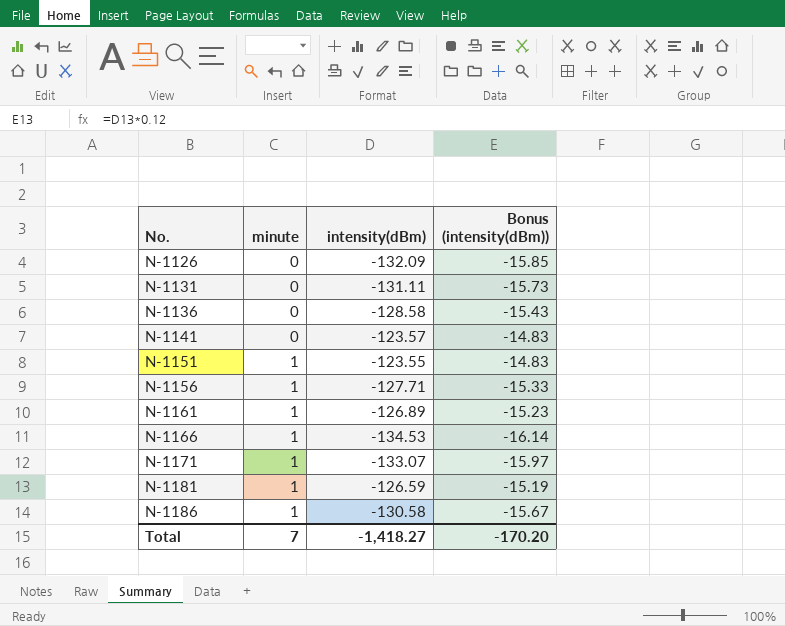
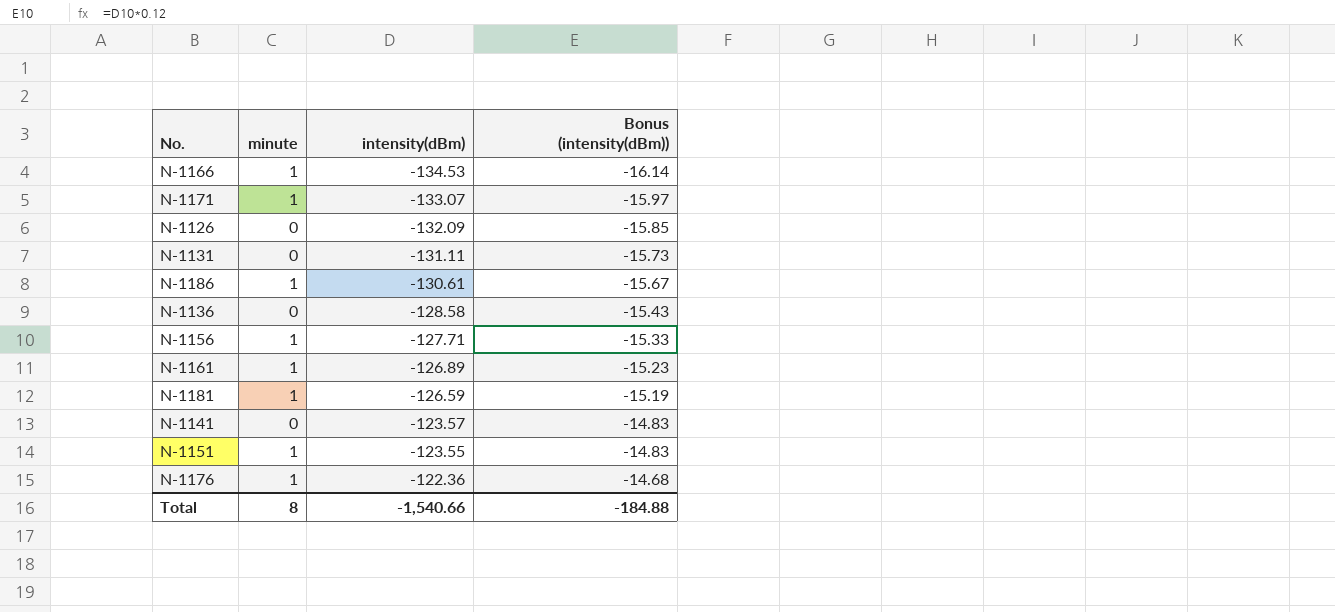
row order: No. ascending -> intensity(dBm) ascending
N-1186 | intensity(dBm): -130.58 -> -130.61
row N-1176: none -> 1 | -122.36 | -14.68
Total | minute: 7 -> 8
Total | intensity(dBm): -1,418.27 -> -1,540.66
Total | Bonus (intensity(dBm)): -170.20 -> -184.88

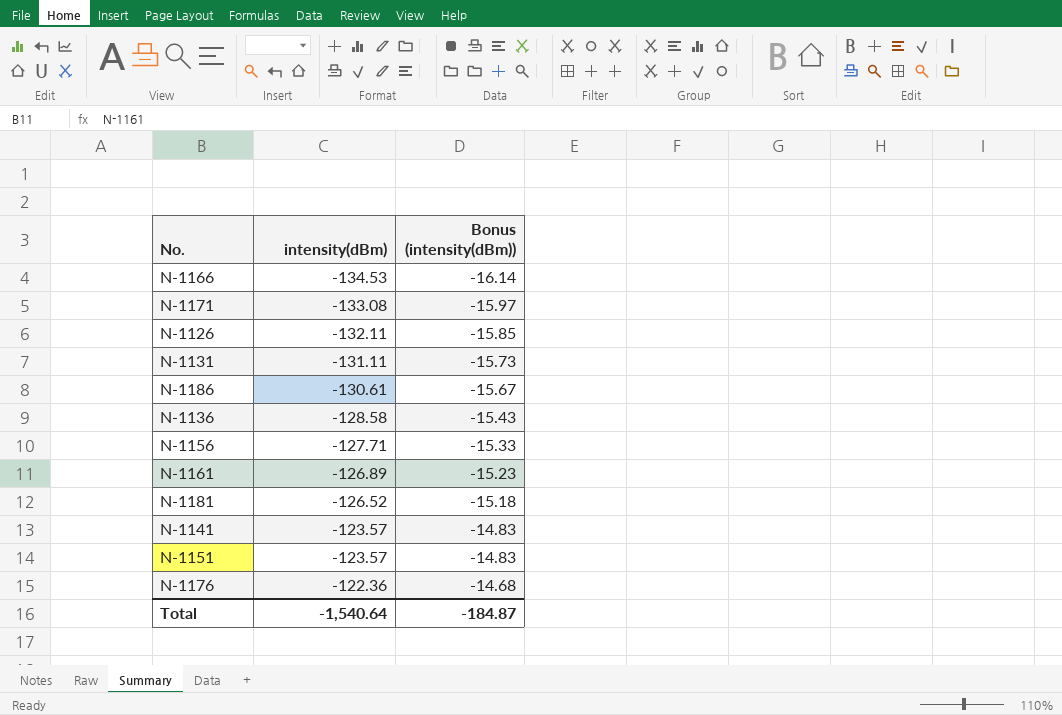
column minute | position: 2 -> none
N-1171 | intensity(dBm): -133.07 -> -133.08
N-1126 | intensity(dBm): -132.09 -> -132.11
N-1181 | intensity(dBm): -126.59 -> -126.52
N-1181 | Bonus (intensity(dBm)): -15.19 -> -15.18
N-1151 | intensity(dBm): -123.55 -> -123.57
Total | intensity(dBm): -1,540.66 -> -1,540.64
Total | Bonus (intensity(dBm)): -184.88 -> -184.87

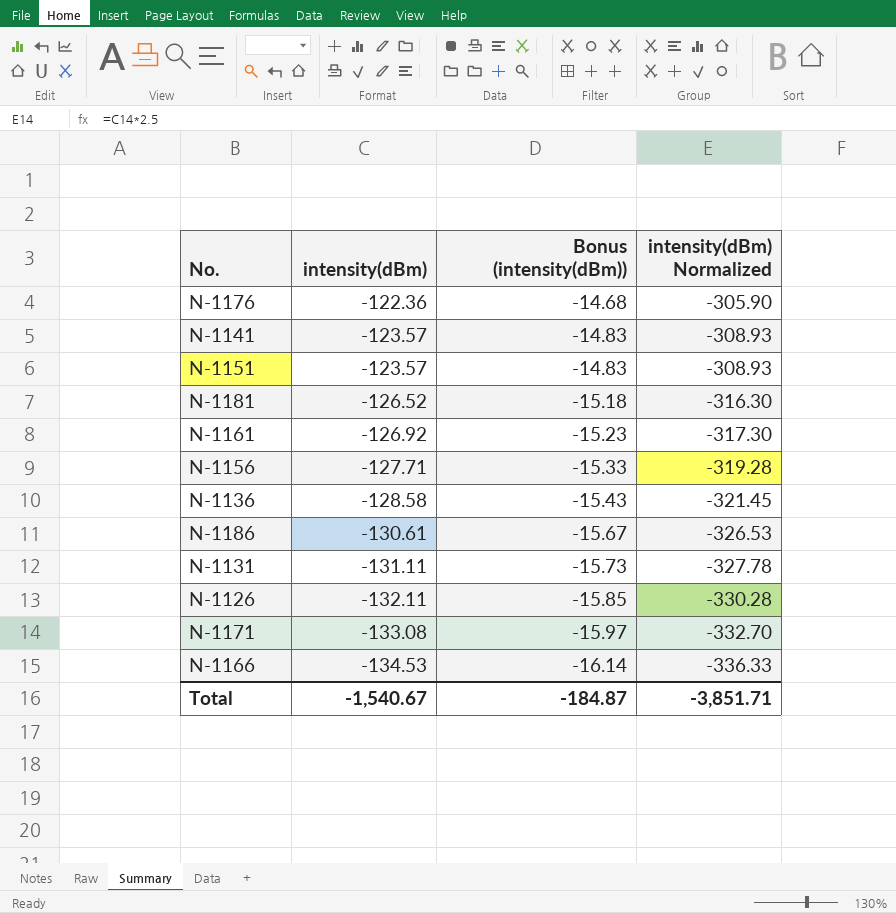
row order: intensity(dBm) ascending -> intensity(dBm) descending
column intensity(dBm) Normalized | formula: none -> [intensity(dBm)] * 2.5
N-1161 | intensity(dBm): -126.89 -> -126.92
Total | intensity(dBm): -1,540.64 -> -1,540.67

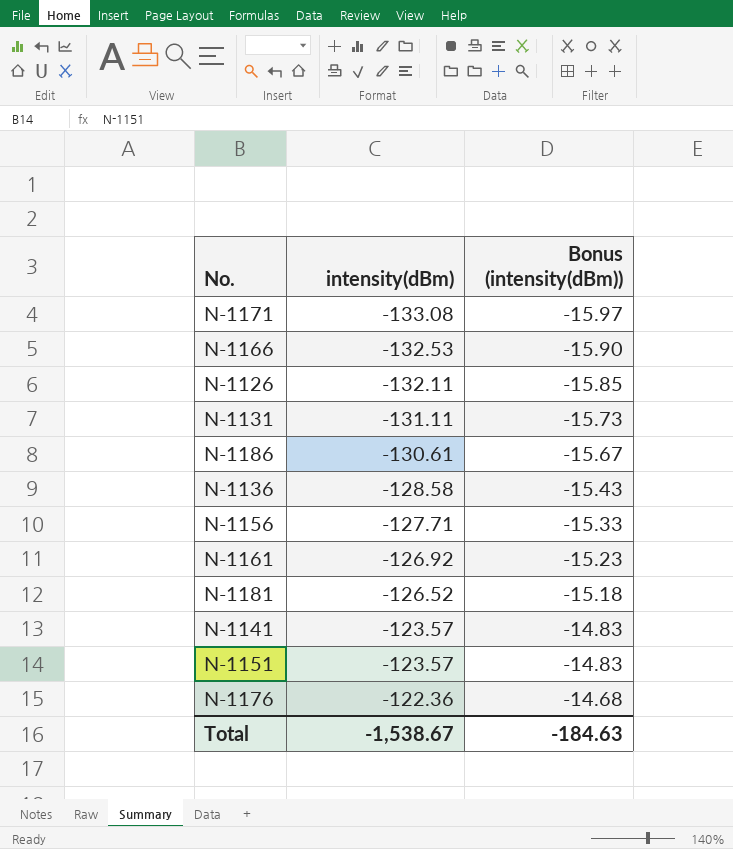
row order: intensity(dBm) descending -> intensity(dBm) ascending
column intensity(dBm) Normalized | formula: [intensity(dBm)] * 2.5 -> none
N-1166 | intensity(dBm): -134.53 -> -132.53
N-1166 | Bonus (intensity(dBm)): -16.14 -> -15.90
Total | intensity(dBm): -1,540.67 -> -1,538.67
Total | Bonus (intensity(dBm)): -184.87 -> -184.63

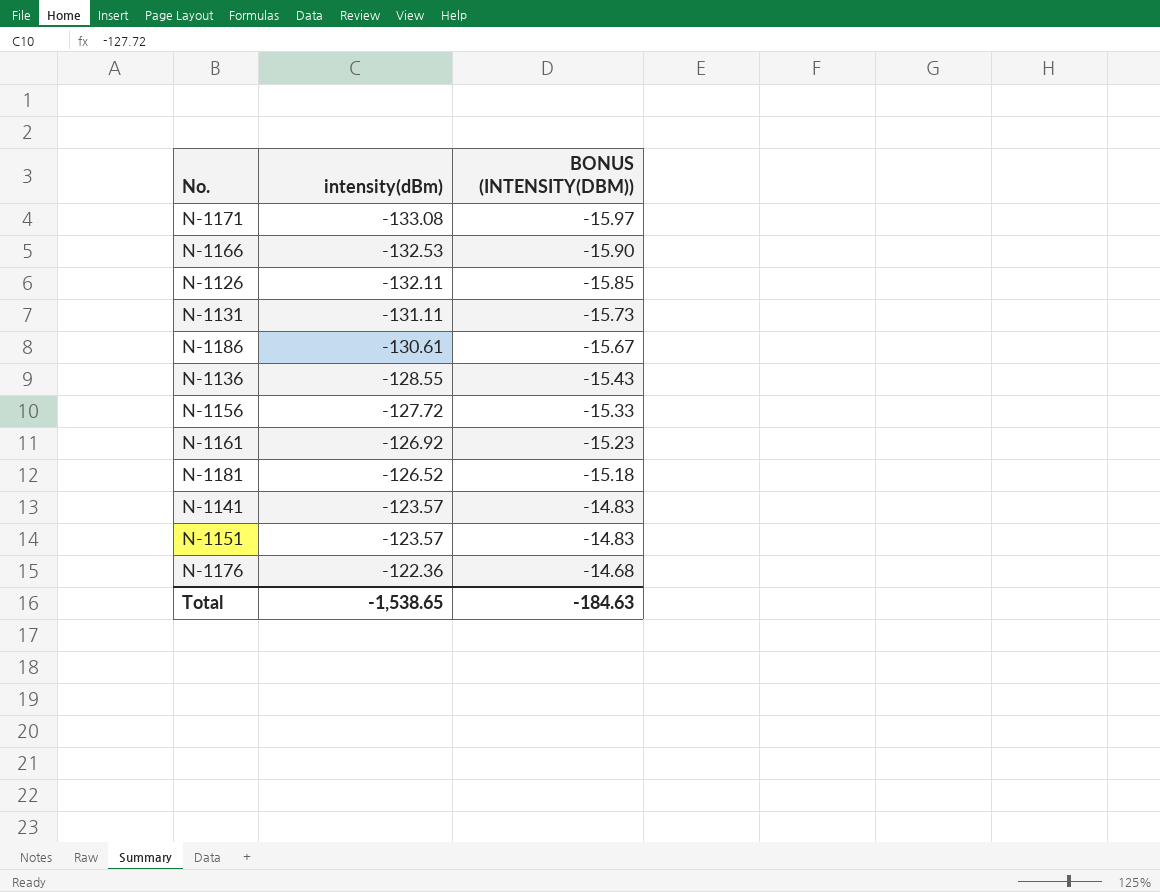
column name: Bonus (intensity(dBm)) -> BONUS (INTENSITY(DBM))
N-1136 | intensity(dBm): -128.58 -> -128.55
N-1156 | intensity(dBm): -127.71 -> -127.72
Total | intensity(dBm): -1,538.67 -> -1,538.65

